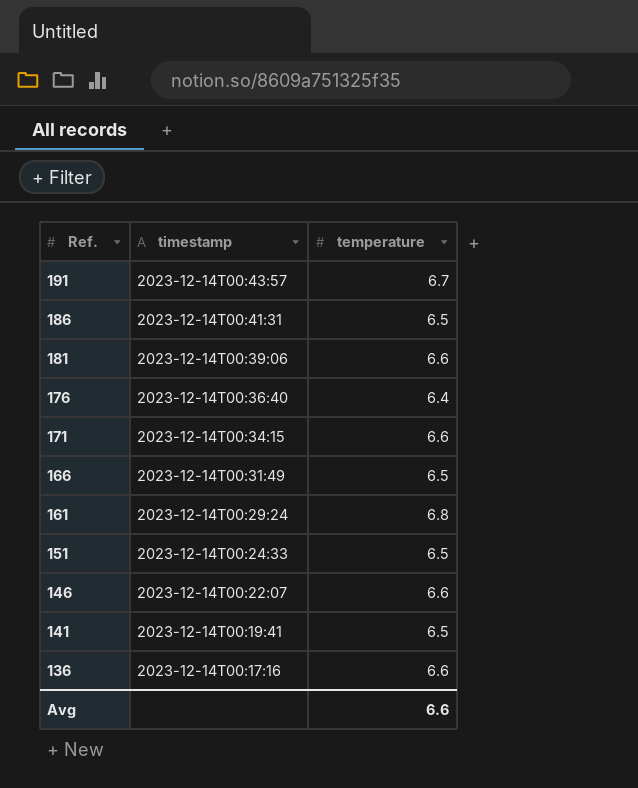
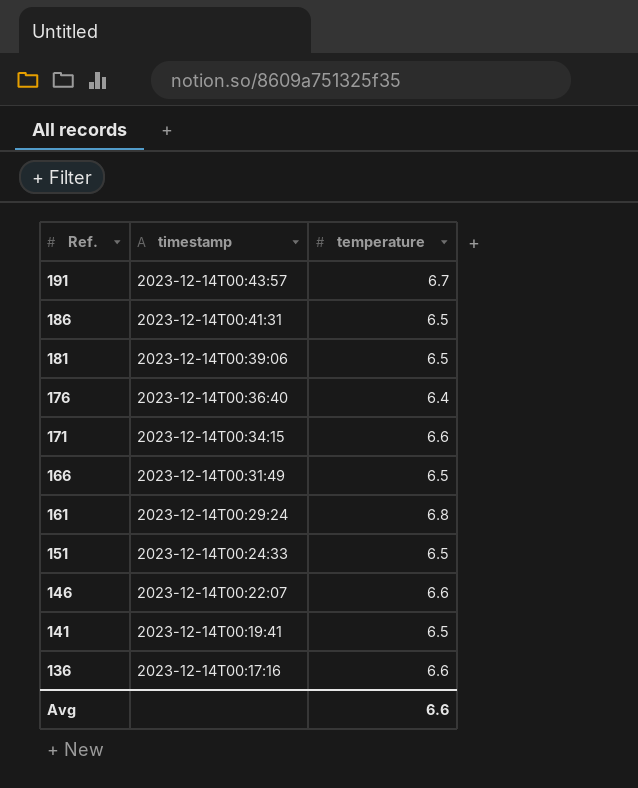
181 | temperature: 6.6 -> 6.5

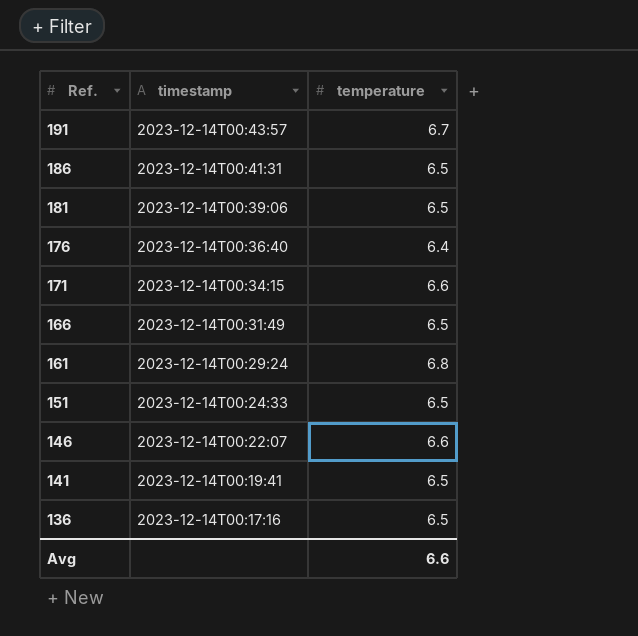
136 | temperature: 6.6 -> 6.5

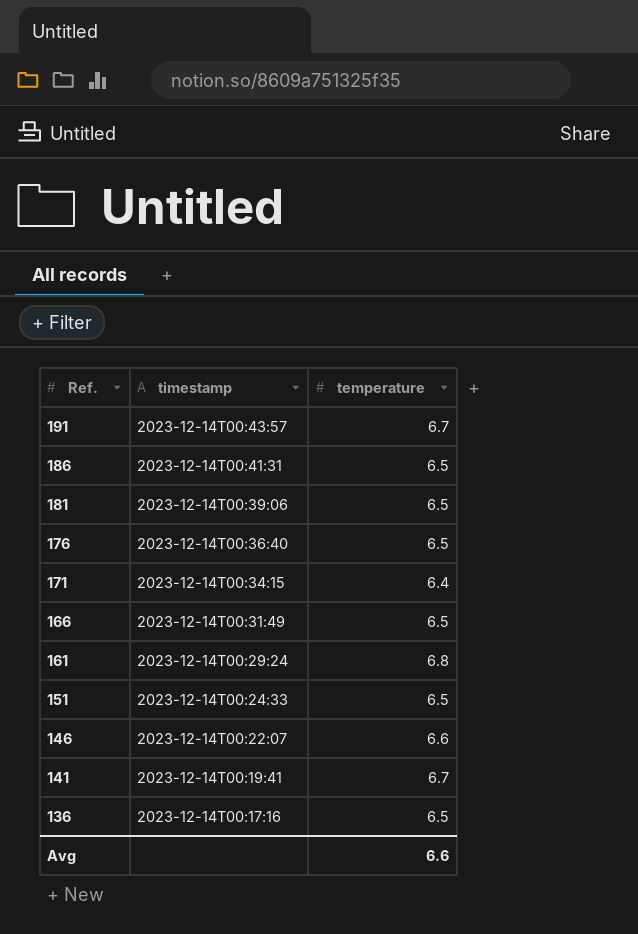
176 | temperature: 6.4 -> 6.5
171 | temperature: 6.6 -> 6.4
141 | temperature: 6.5 -> 6.7

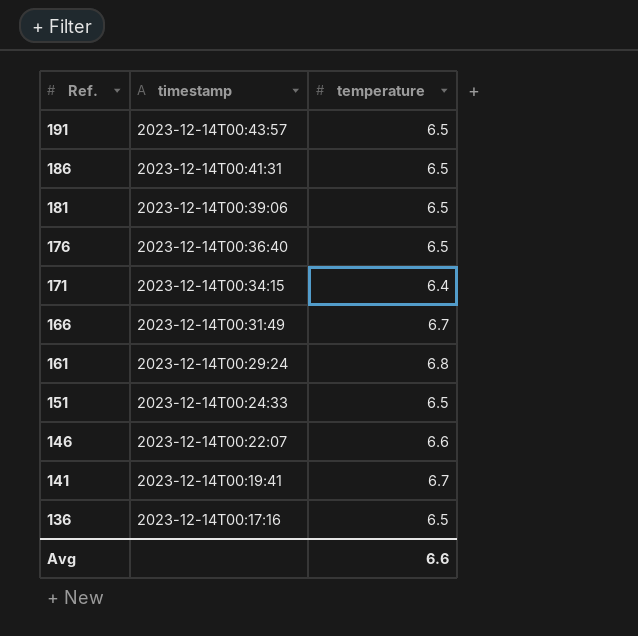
191 | temperature: 6.7 -> 6.5
166 | temperature: 6.5 -> 6.7

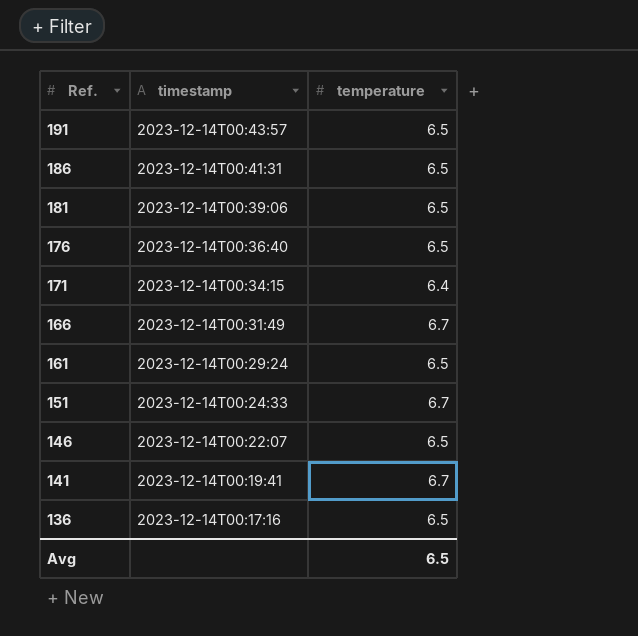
161 | temperature: 6.8 -> 6.5
151 | temperature: 6.5 -> 6.7
146 | temperature: 6.6 -> 6.5
Avg | temperature: 6.6 -> 6.5

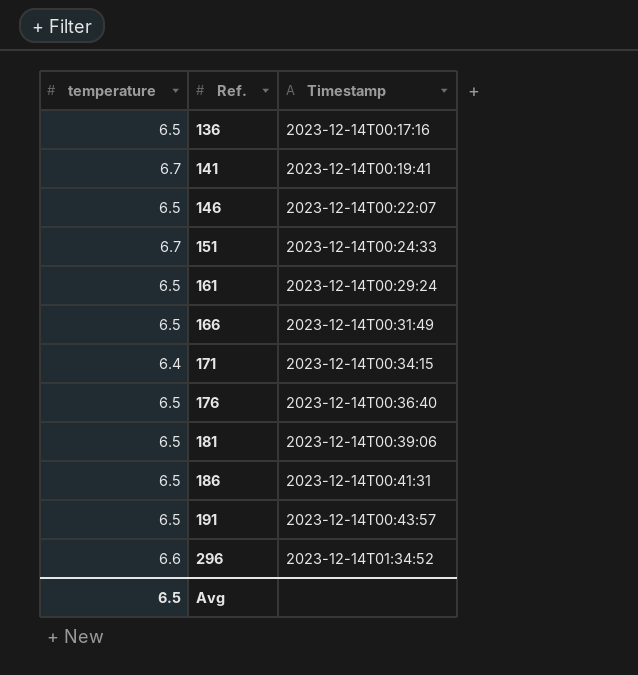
row order: Ref. descending -> Ref. ascending
column temperature | position: 3 -> 1
column name: timestamp -> Timestamp
166 | temperature: 6.7 -> 6.5
row 296: none -> 6.6 | 2023-12-14T01:34:52

